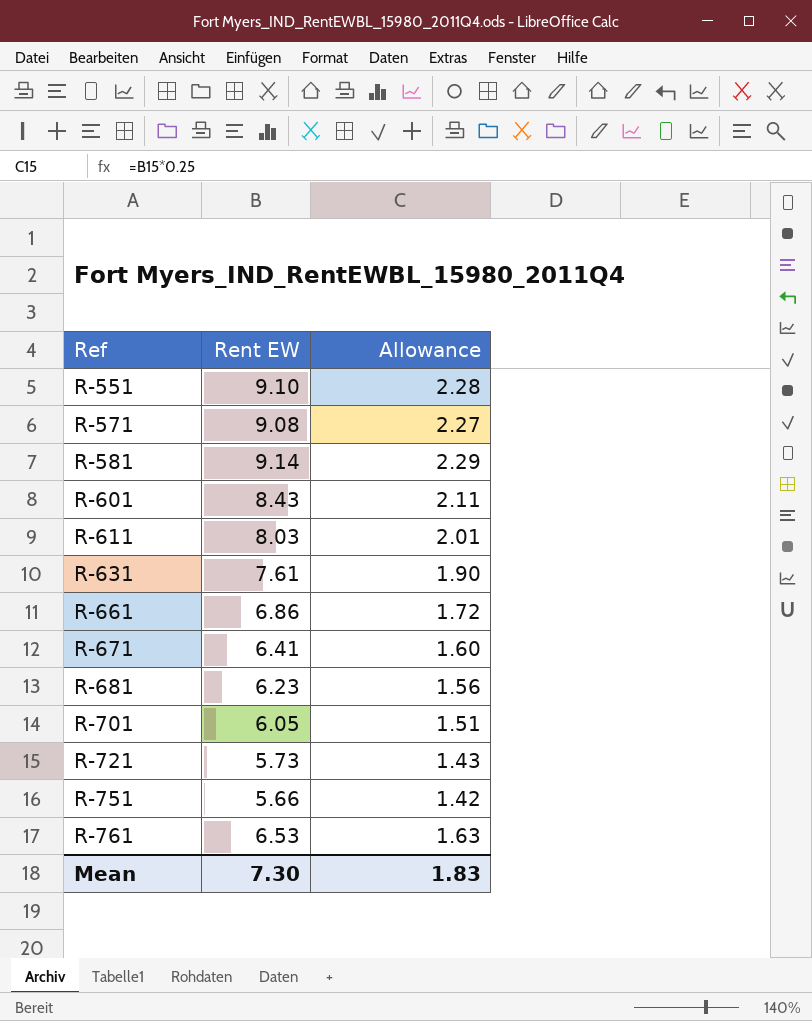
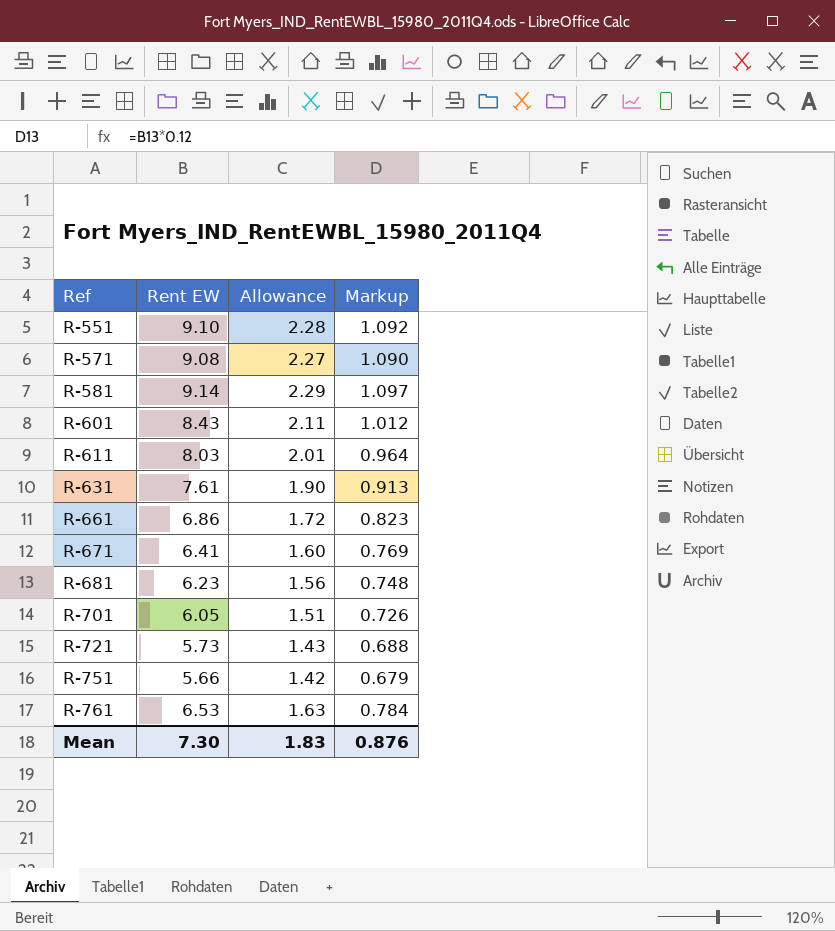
column Markup | formula: none -> [Rent EW] * 0.12

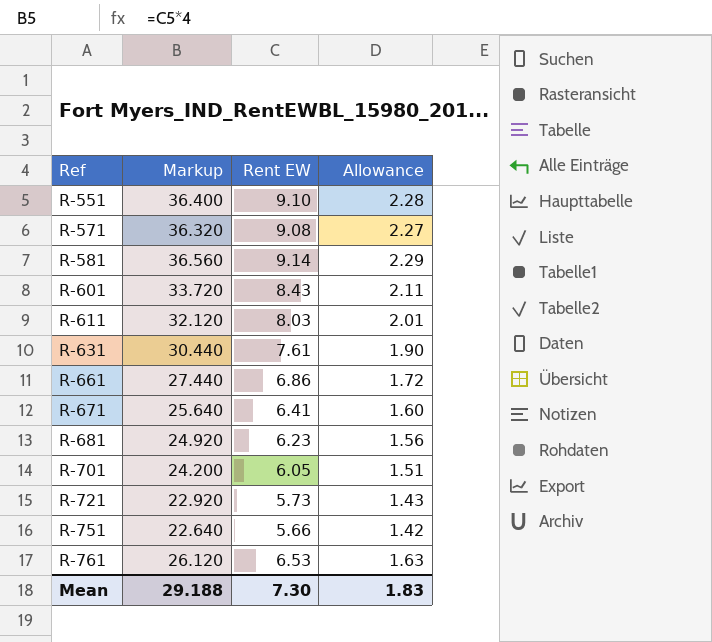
column Markup | formula: [Rent EW] * 0.12 -> [Rent EW] * 4
column Markup | position: 4 -> 2
Mean | Markup: 0.876 -> 29.188

